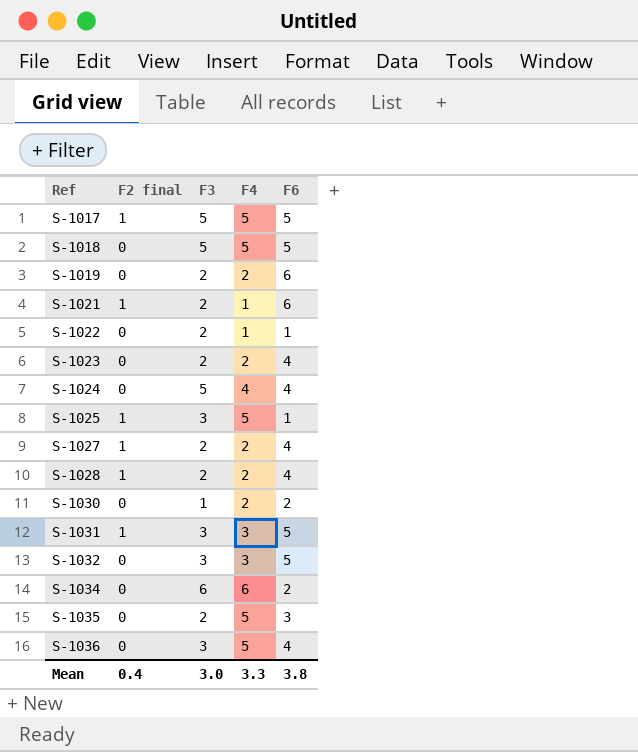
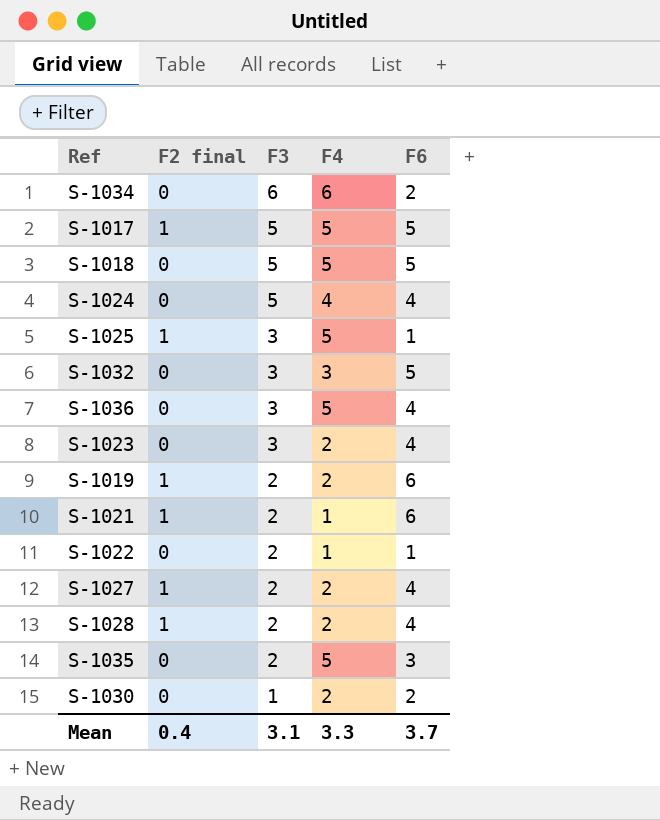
row order: Ref ascending -> F3 descending
row S-1031: 1 | 3 | 3 | 5 -> none
S-1023 | F3: 2 -> 3
S-1019 | F2 final: 0 -> 1
Mean | F3: 3.0 -> 3.1
Mean | F6: 3.8 -> 3.7

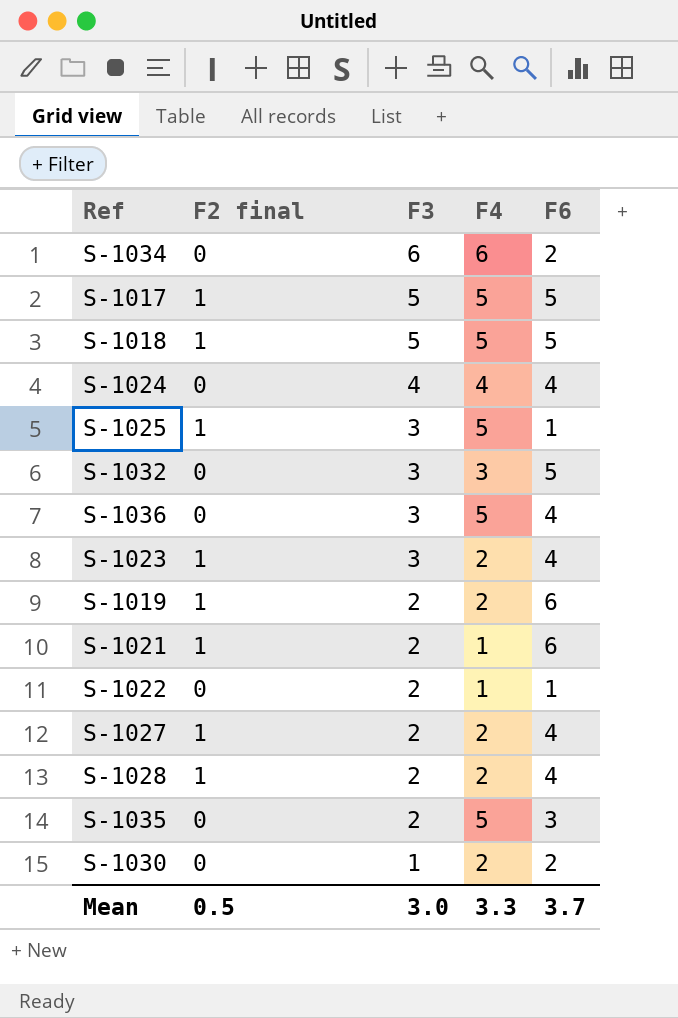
S-1018 | F2 final: 0 -> 1
S-1024 | F3: 5 -> 4
S-1023 | F2 final: 0 -> 1
Mean | F2 final: 0.4 -> 0.5
Mean | F3: 3.1 -> 3.0

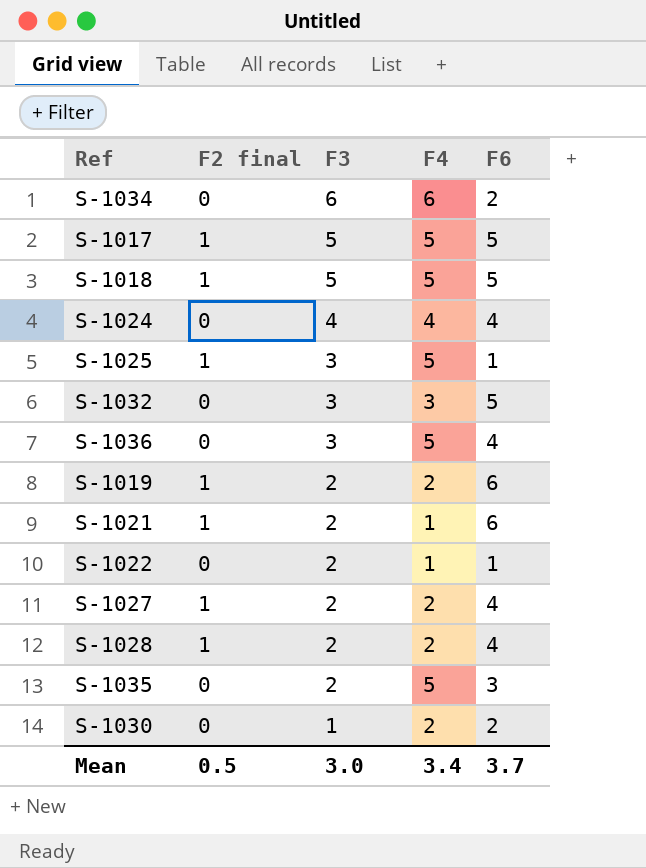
row S-1023: 1 | 3 | 2 | 4 -> none
Mean | F4: 3.3 -> 3.4

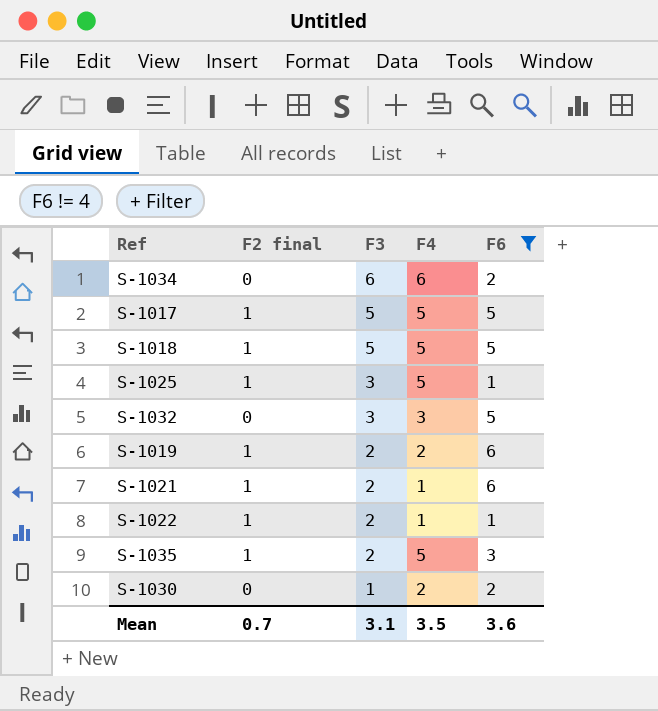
filter: none -> F6 != 4
S-1022 | F2 final: 0 -> 1
S-1035 | F2 final: 0 -> 1
Mean | F2 final: 0.5 -> 0.7
Mean | F3: 3.0 -> 3.1
Mean | F4: 3.4 -> 3.5
Mean | F6: 3.7 -> 3.6

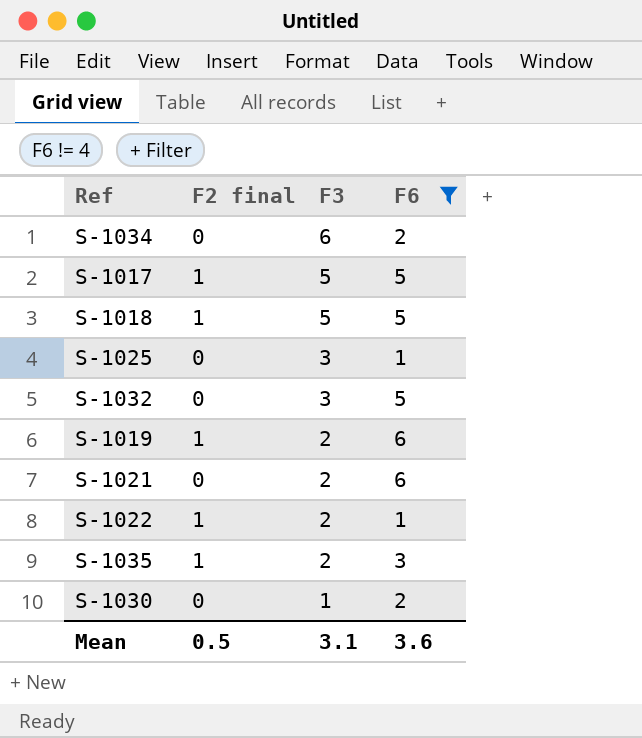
column F4 | position: 4 -> none
S-1025 | F2 final: 1 -> 0
S-1021 | F2 final: 1 -> 0
Mean | F2 final: 0.7 -> 0.5

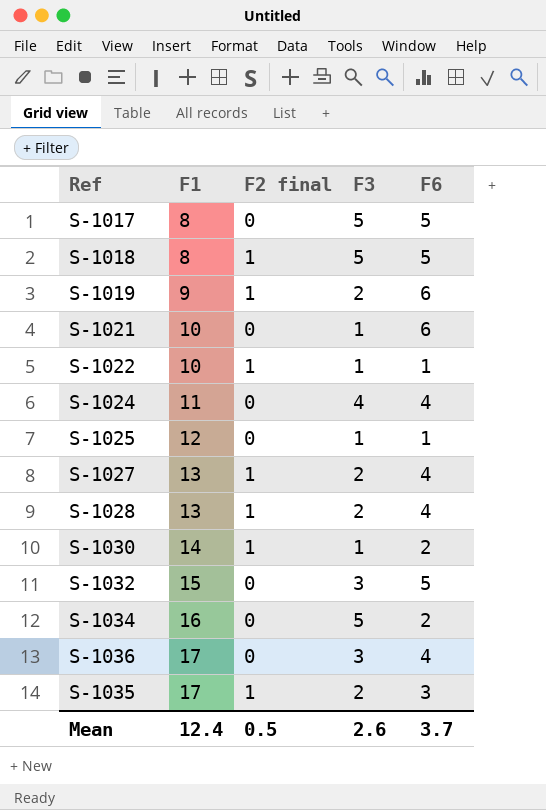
filter: F6 != 4 -> none
row order: F3 descending -> F1 ascending
column F1 | position: none -> 2
S-1017 | F2 final: 1 -> 0
S-1021 | F3: 2 -> 1
S-1022 | F3: 2 -> 1
S-1025 | F3: 3 -> 1
S-1030 | F2 final: 0 -> 1
S-1034 | F3: 6 -> 5
Mean | F3: 3.1 -> 2.6
Mean | F6: 3.6 -> 3.7

